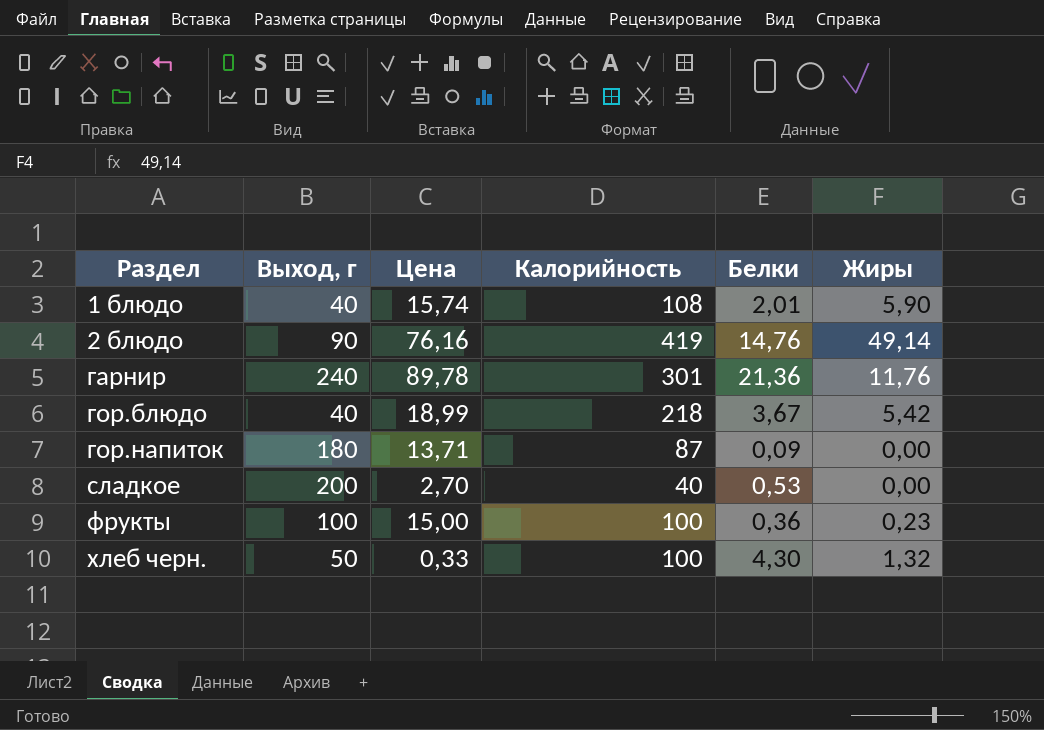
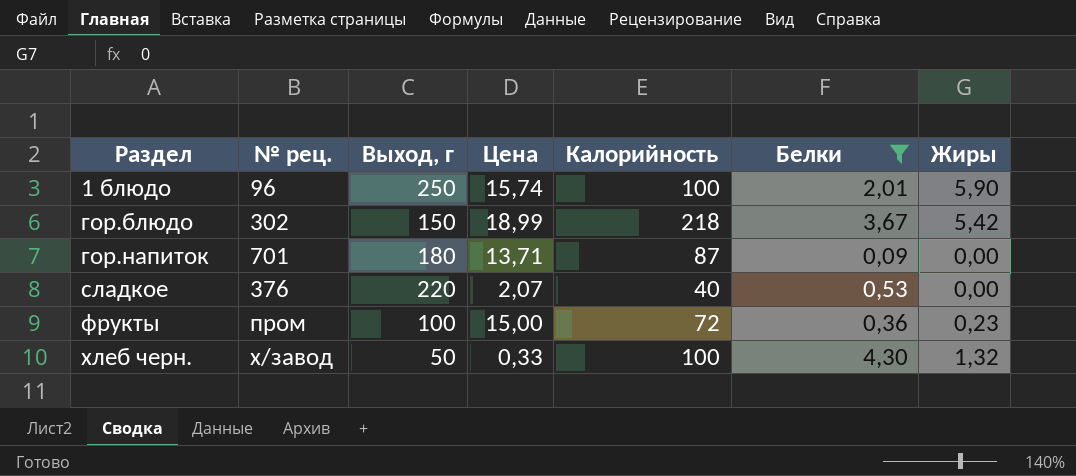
filter: none -> Белки <= 4,30
column № рец. | position: none -> 2
1 блюдо | Выход, г: 40 -> 250
1 блюдо | Калорийность: 108 -> 100
гор.блюдо | Выход, г: 40 -> 150
сладкое | Выход, г: 200 -> 220
сладкое | Цена: 2,70 -> 2,07
фрукты | Калорийность: 100 -> 72

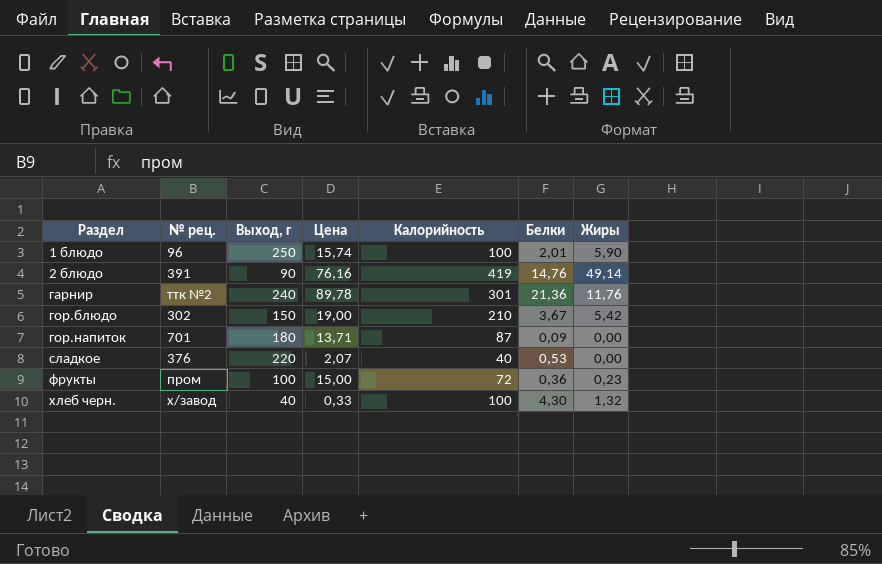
filter: Белки <= 4,30 -> none
гор.блюдо | Цена: 18,99 -> 19,00
гор.блюдо | Калорийность: 218 -> 210
хлеб черн. | Выход, г: 50 -> 40

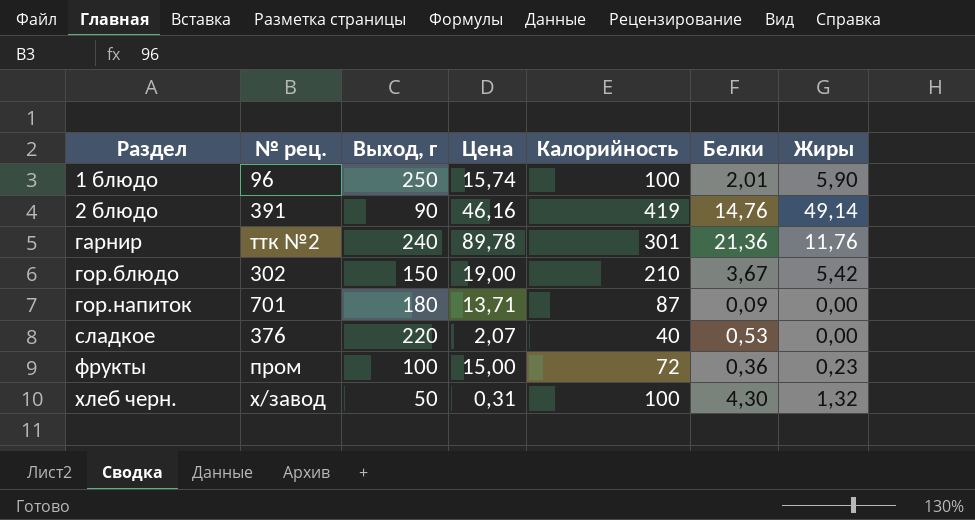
2 блюдо | Цена: 76,16 -> 46,16
хлеб черн. | Выход, г: 40 -> 50
хлеб черн. | Цена: 0,33 -> 0,31

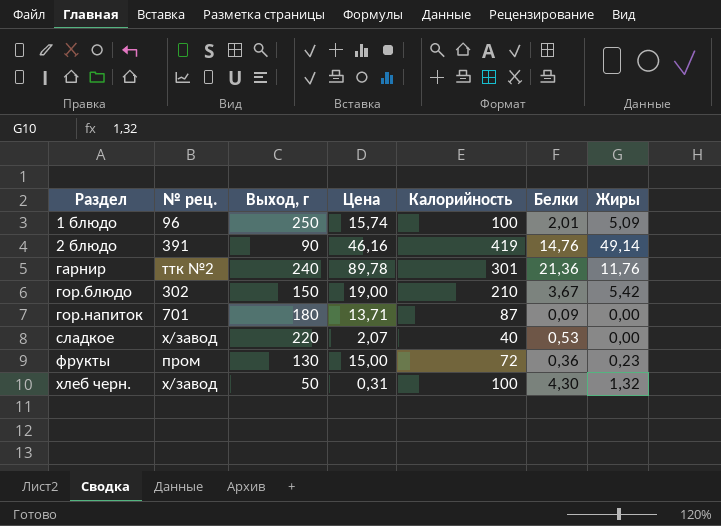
1 блюдо | Жиры: 5,90 -> 5,09
сладкое | № рец.: 376 -> х/завод
фрукты | Выход, г: 100 -> 130

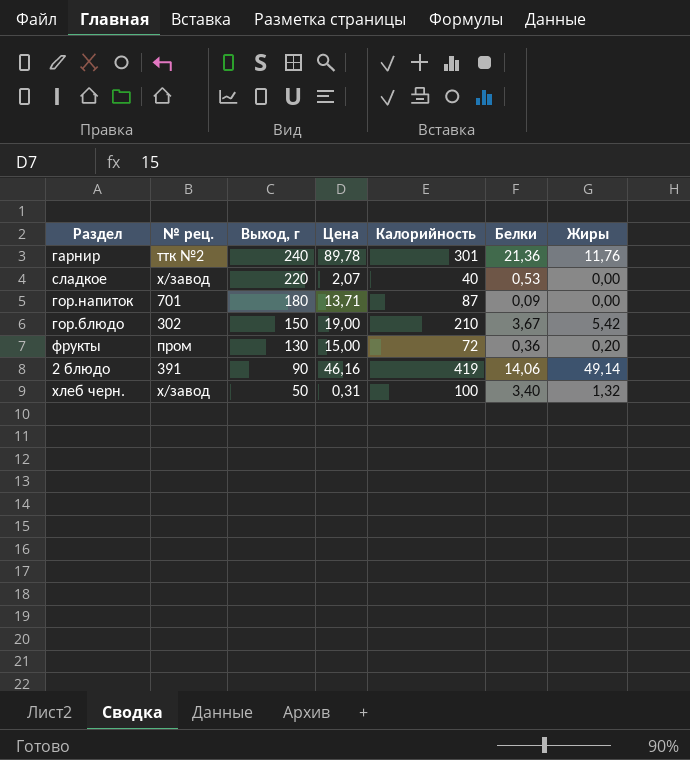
row order: Раздел ascending -> Выход, г descending
row 1 блюдо: 96 | 250 | 15,74 | 100 | 2,01 | 5,09 -> none
фрукты | Жиры: 0,23 -> 0,20
2 блюдо | Белки: 14,76 -> 14,06
хлеб черн. | Белки: 4,30 -> 3,40

